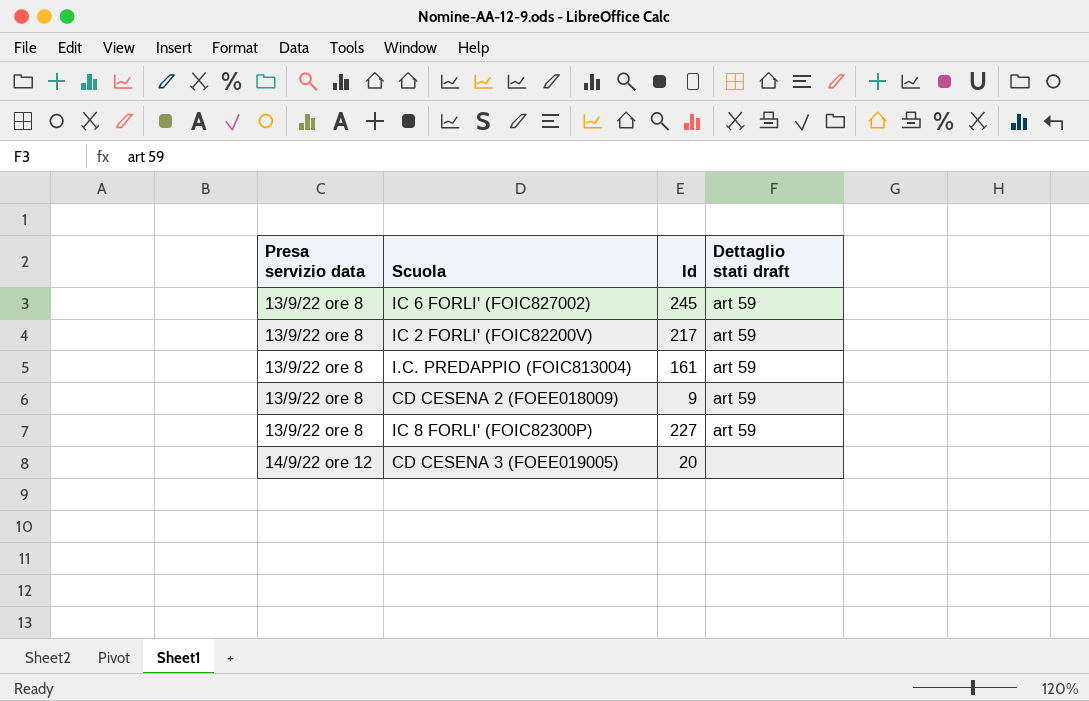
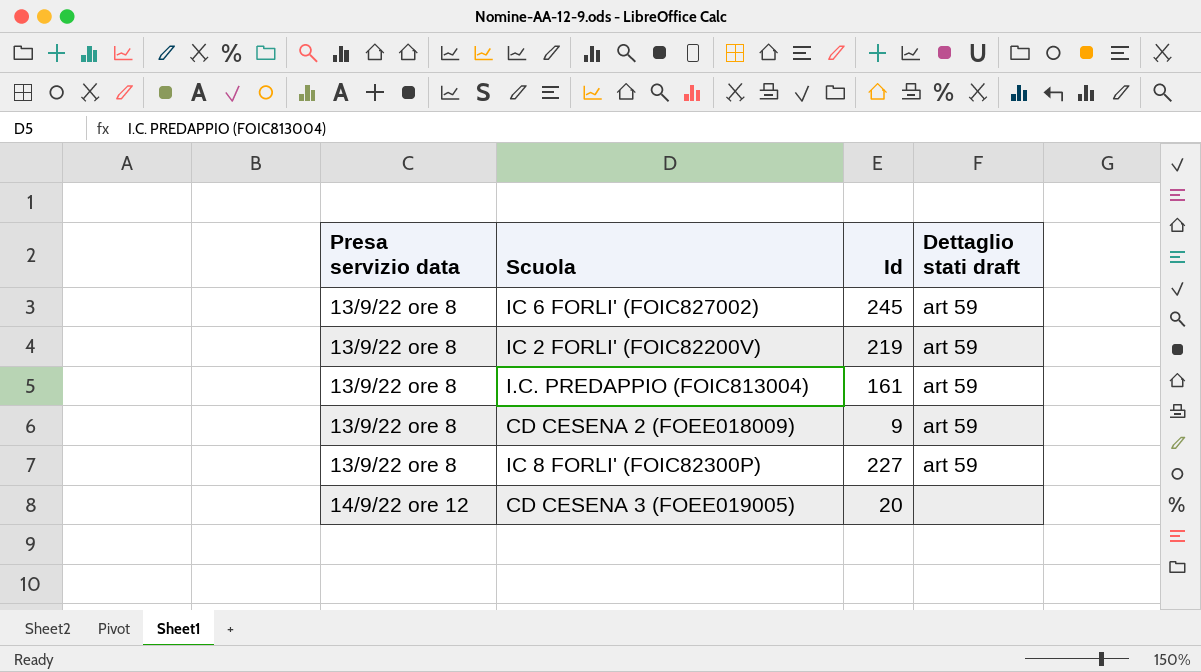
IC 2 FORLI' (FOIC82200V) | Id: 217 -> 219

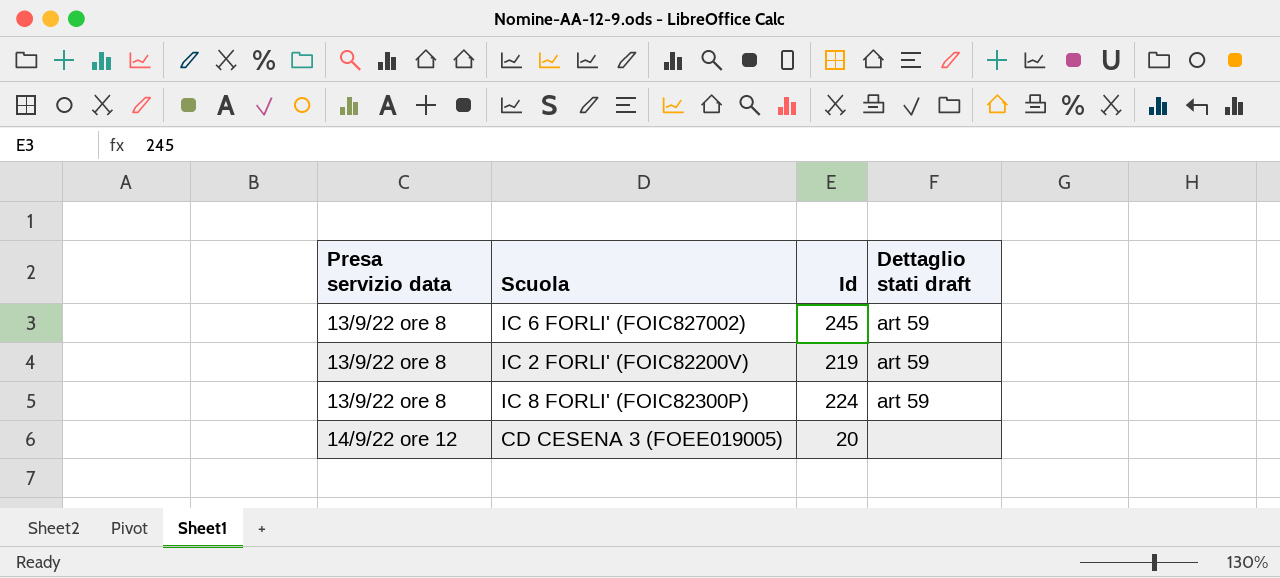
row I.C. PREDAPPIO (FOIC813004): 13/9/22 ore 8 | 161 | art 59 -> none
row CD CESENA 2 (FOEE018009): 13/9/22 ore 8 | 9 | art 59 -> none
IC 8 FORLI' (FOIC82300P) | Id: 227 -> 224

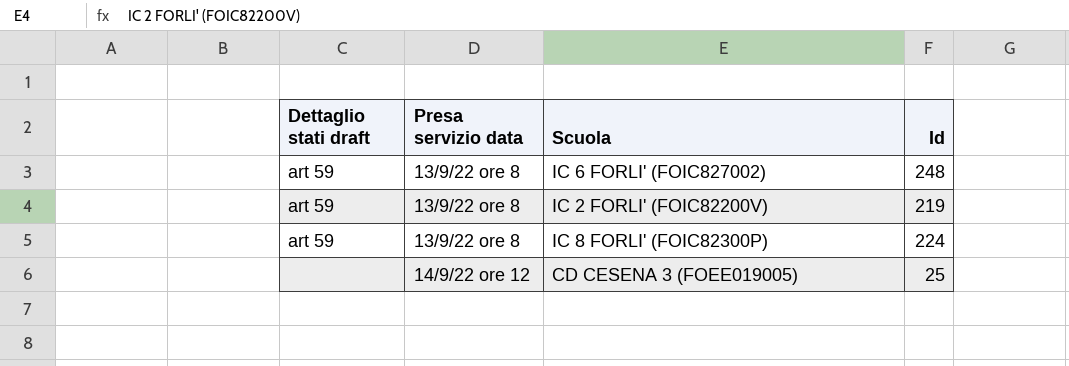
column Dettaglio stati draft | position: 4 -> 1
IC 6 FORLI' (FOIC827002) | Id: 245 -> 248
CD CESENA 3 (FOEE019005) | Id: 20 -> 25

